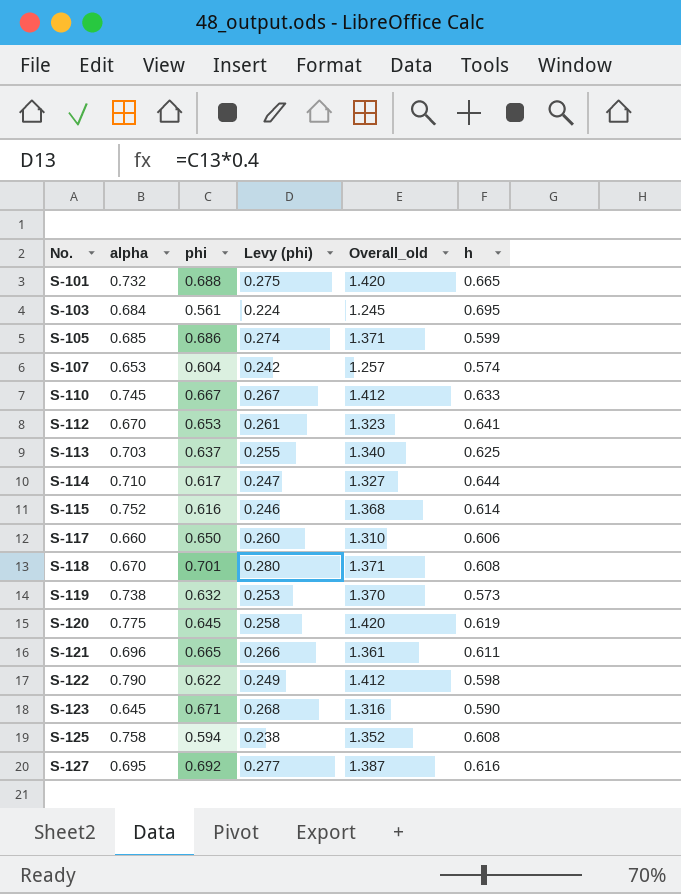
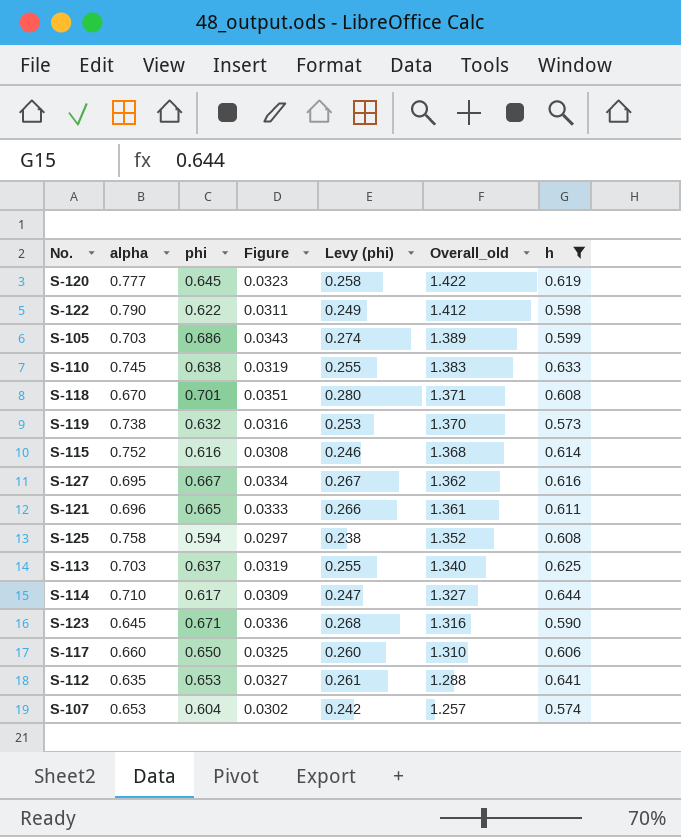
filter: none -> h <= 0.644
row order: No. ascending -> Overall_old descending
column Figure | formula: none -> [phi] * 0.05
S-120 | alpha: 0.775 -> 0.777
S-120 | Overall_old: 1.420 -> 1.422
S-105 | alpha: 0.685 -> 0.703
S-105 | Overall_old: 1.371 -> 1.389
S-110 | phi: 0.667 -> 0.638
S-110 | Levy (phi): 0.267 -> 0.255
S-110 | Overall_old: 1.412 -> 1.383
S-127 | phi: 0.692 -> 0.667
S-127 | Levy (phi): 0.277 -> 0.267
S-127 | Overall_old: 1.387 -> 1.362
S-112 | alpha: 0.670 -> 0.635
S-112 | Overall_old: 1.323 -> 1.288

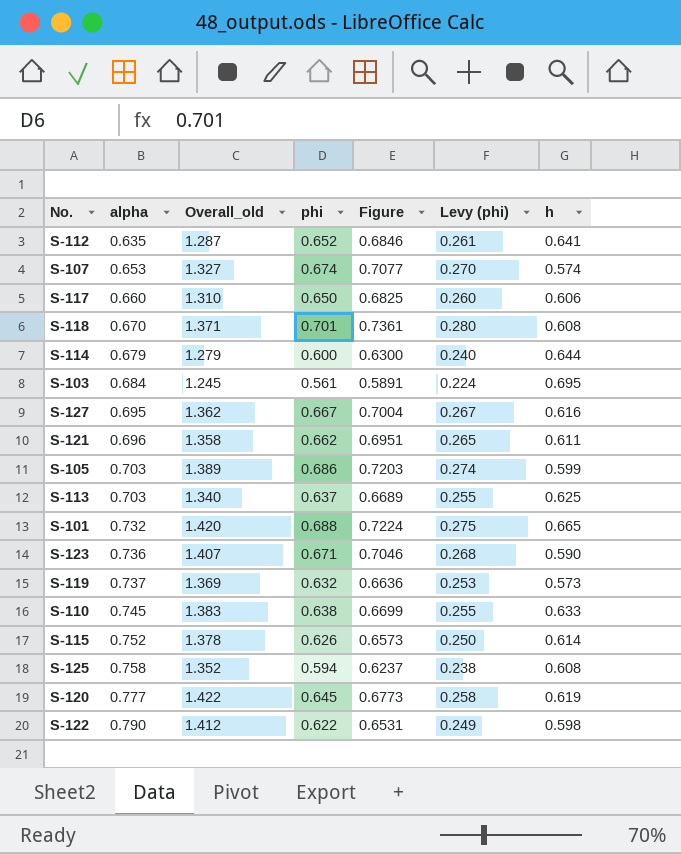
filter: h <= 0.644 -> none
row order: Overall_old descending -> alpha ascending
column Overall_old | position: 6 -> 3
column Figure | formula: [phi] * 0.05 -> [phi] * 1.05
S-112 | Overall_old: 1.288 -> 1.287
S-112 | phi: 0.653 -> 0.652
S-107 | Overall_old: 1.257 -> 1.327
S-107 | phi: 0.604 -> 0.674
S-107 | Levy (phi): 0.242 -> 0.270
S-114 | alpha: 0.710 -> 0.679
S-114 | Overall_old: 1.327 -> 1.279
S-114 | phi: 0.617 -> 0.600
S-114 | Levy (phi): 0.247 -> 0.240
S-121 | Overall_old: 1.361 -> 1.358
S-121 | phi: 0.665 -> 0.662
S-121 | Levy (phi): 0.266 -> 0.265
S-123 | alpha: 0.645 -> 0.736
S-123 | Overall_old: 1.316 -> 1.407
S-119 | alpha: 0.738 -> 0.737
S-119 | Overall_old: 1.370 -> 1.369
S-115 | Overall_old: 1.368 -> 1.378
S-115 | phi: 0.616 -> 0.626
S-115 | Levy (phi): 0.246 -> 0.250

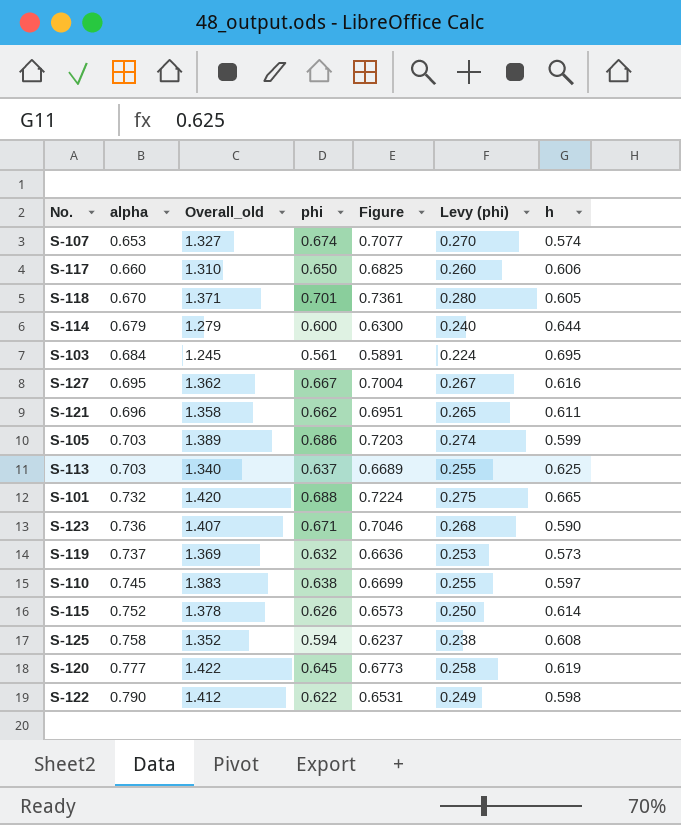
row S-112: 0.635 | 1.287 | 0.652 | 0.6846 | 0.261 | 0.641 -> none
S-118 | h: 0.608 -> 0.605
S-110 | h: 0.633 -> 0.597

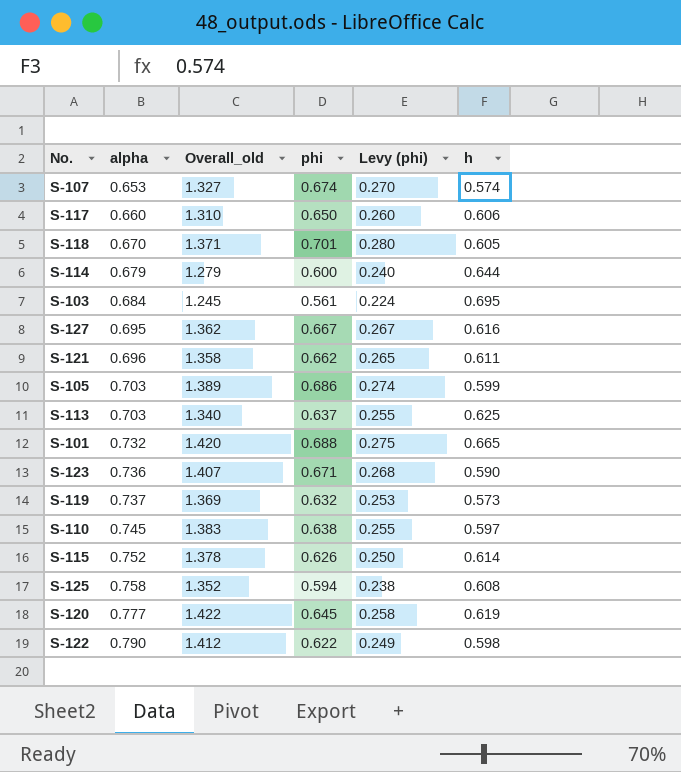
column Figure | formula: [phi] * 1.05 -> none

